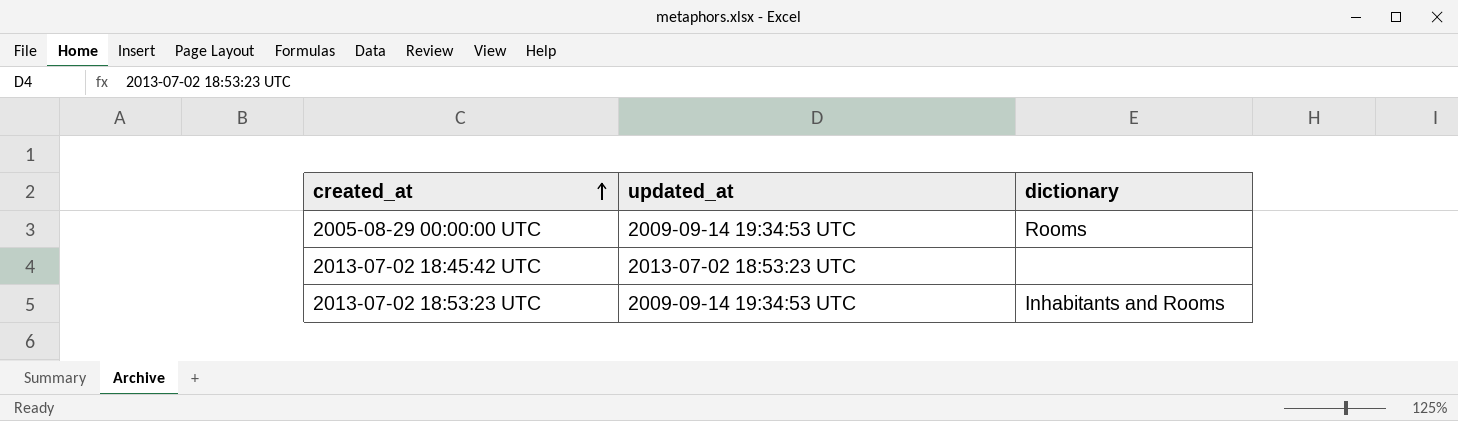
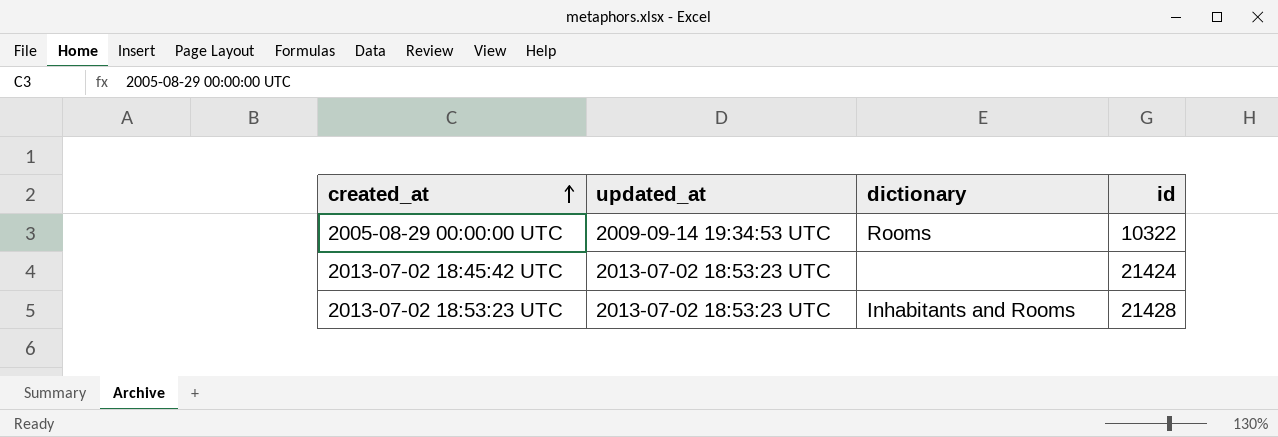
column id | position: none -> 4
2013-07-02 18:53:23 UTC | updated_at: 2009-09-14 19:34:53 UTC -> 2013-07-02 18:53:23 UTC

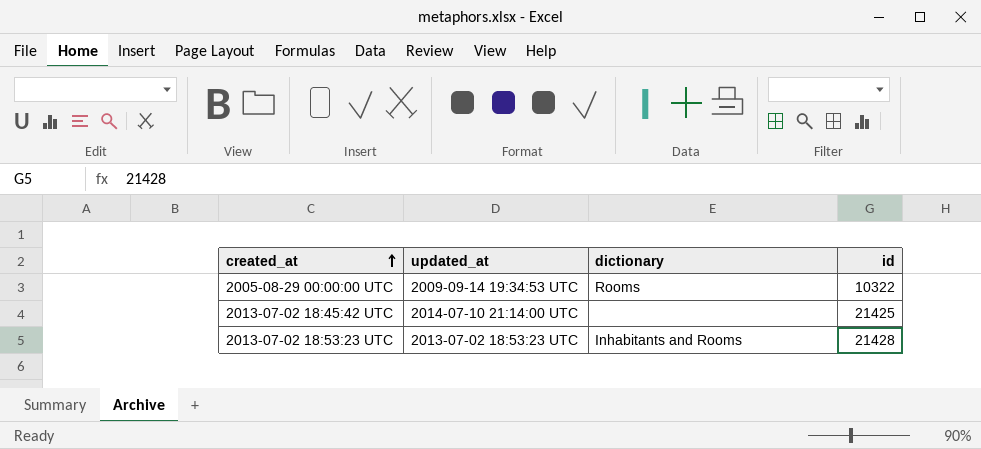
2013-07-02 18:45:42 UTC | updated_at: 2013-07-02 18:53:23 UTC -> 2014-07-10 21:14:00 UTC
2013-07-02 18:45:42 UTC | id: 21424 -> 21425

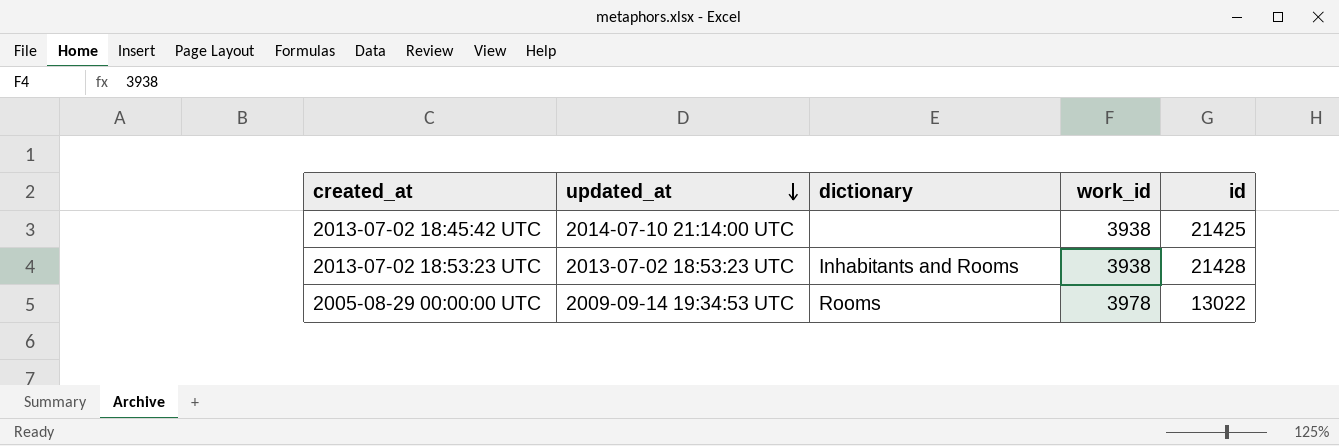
row order: created_at ascending -> updated_at descending
column work_id | position: none -> 4
2005-08-29 00:00:00 UTC | id: 10322 -> 13022

